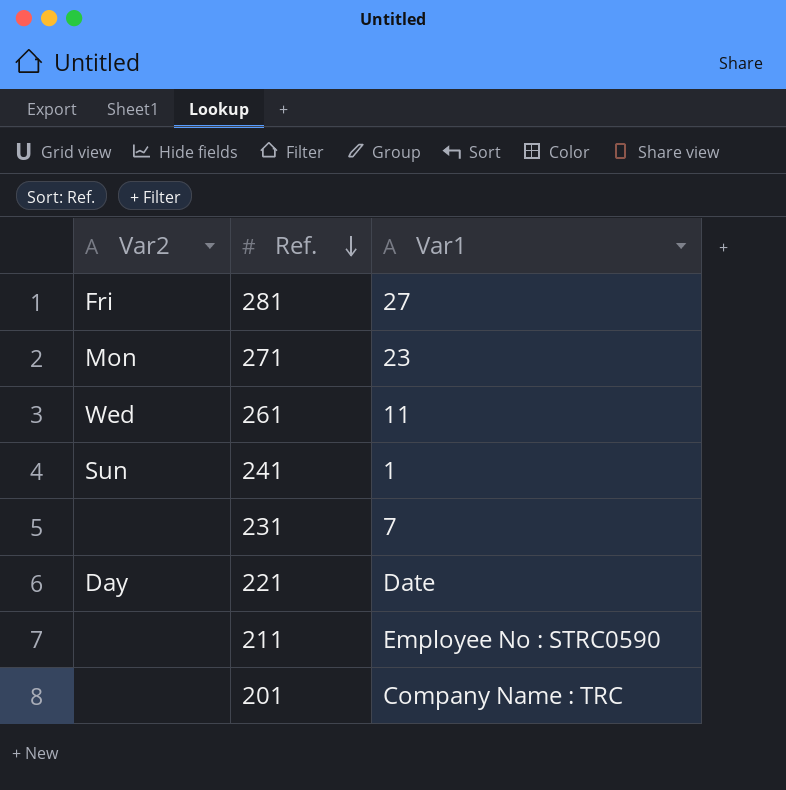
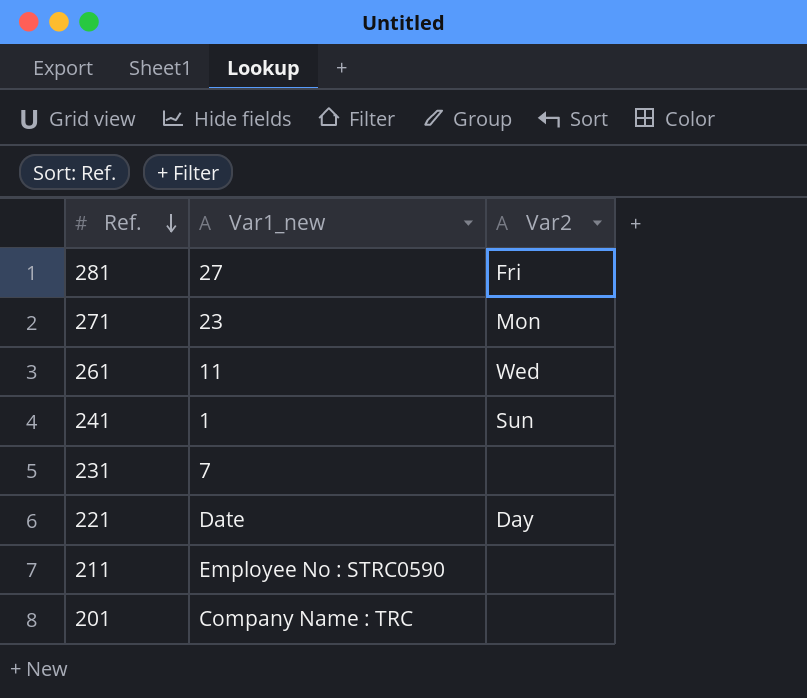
column name: Var1 -> Var1_new
column Var2 | position: 1 -> 3

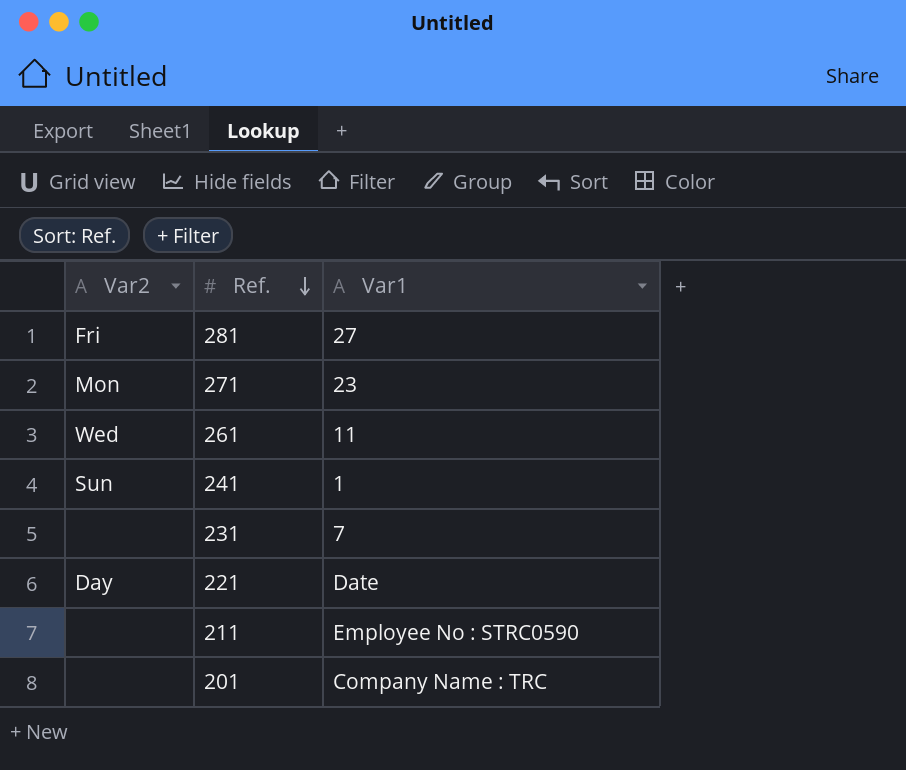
column Var2 | position: 3 -> 1
column name: Var1_new -> Var1

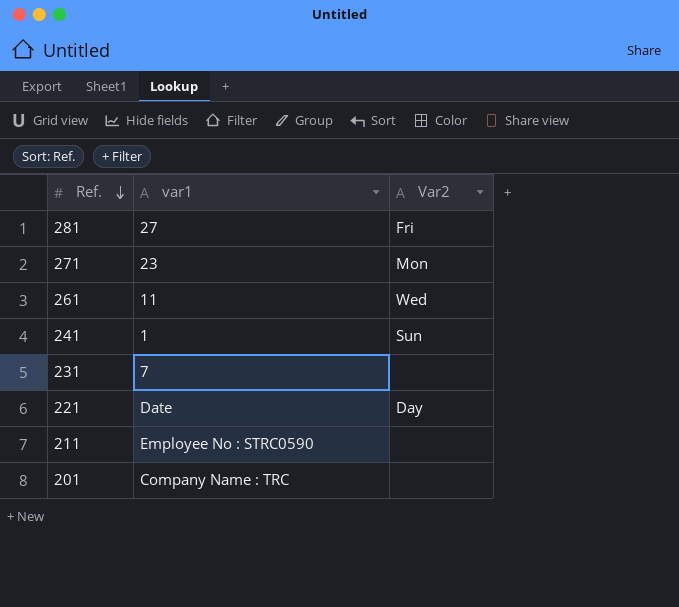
column name: Var1 -> var1
column Var2 | position: 1 -> 3

